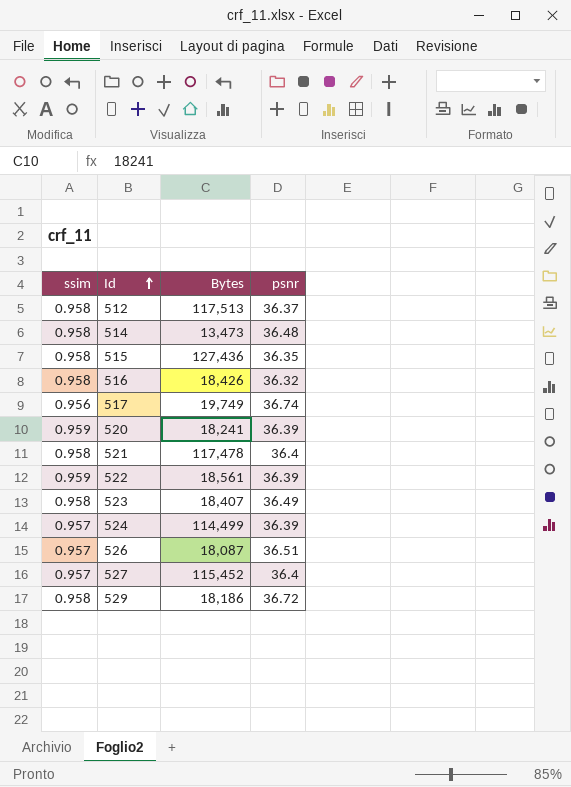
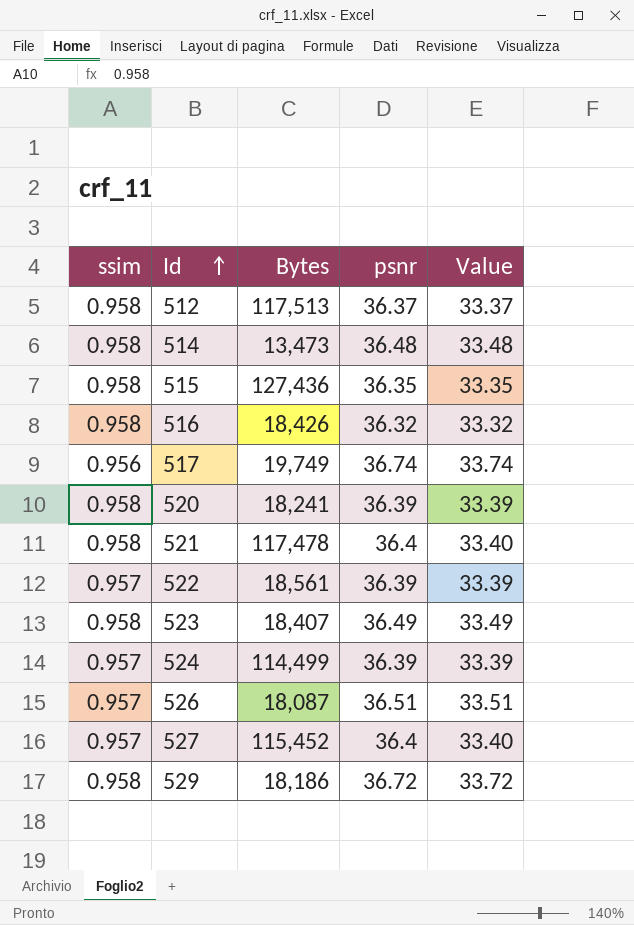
column Value | formula: none -> [psnr] - 3
520 | ssim: 0.959 -> 0.958
522 | ssim: 0.959 -> 0.957

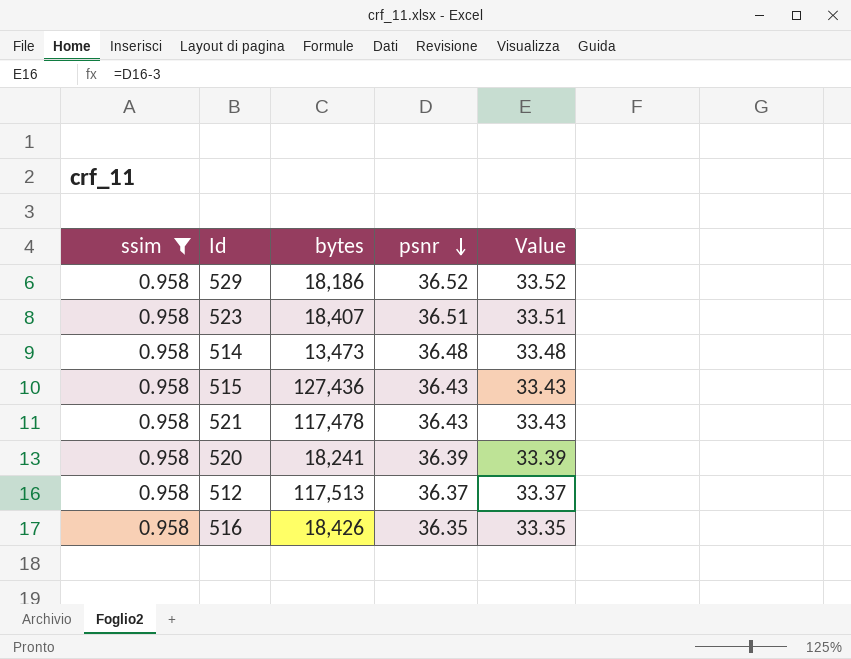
filter: none -> ssim = 0.958
row order: Id ascending -> psnr descending
column name: Bytes -> bytes
529 | psnr: 36.72 -> 36.52
529 | Value: 33.72 -> 33.52
523 | psnr: 36.49 -> 36.51
523 | Value: 33.49 -> 33.51
515 | psnr: 36.35 -> 36.43
515 | Value: 33.35 -> 33.43
521 | psnr: 36.4 -> 36.43
521 | Value: 33.40 -> 33.43
516 | psnr: 36.32 -> 36.35
516 | Value: 33.32 -> 33.35

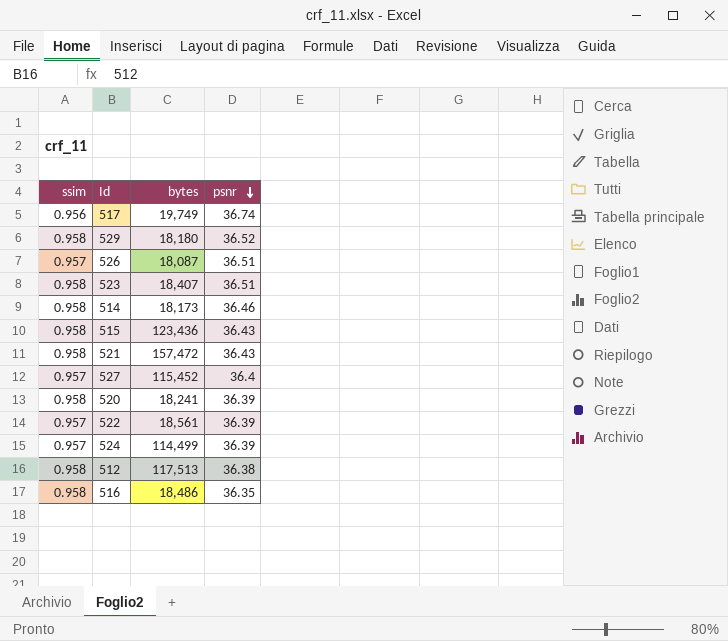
filter: ssim = 0.958 -> none
column Value | formula: [psnr] - 3 -> none
529 | bytes: 18,186 -> 18,180
514 | bytes: 13,473 -> 18,173
514 | psnr: 36.48 -> 36.46
515 | bytes: 127,436 -> 123,436
521 | bytes: 117,478 -> 157,472
512 | psnr: 36.37 -> 36.38
516 | bytes: 18,426 -> 18,486

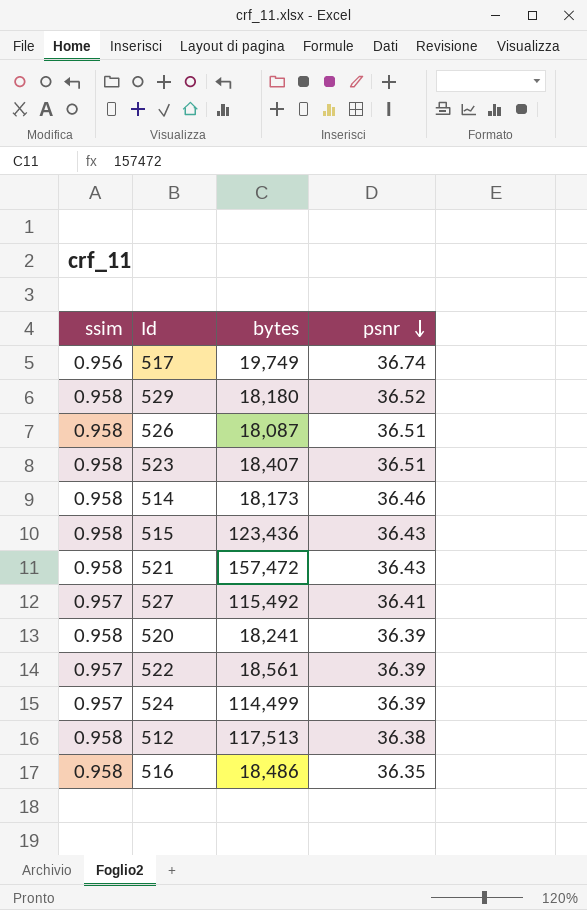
526 | ssim: 0.957 -> 0.958
527 | bytes: 115,452 -> 115,492
527 | psnr: 36.4 -> 36.41

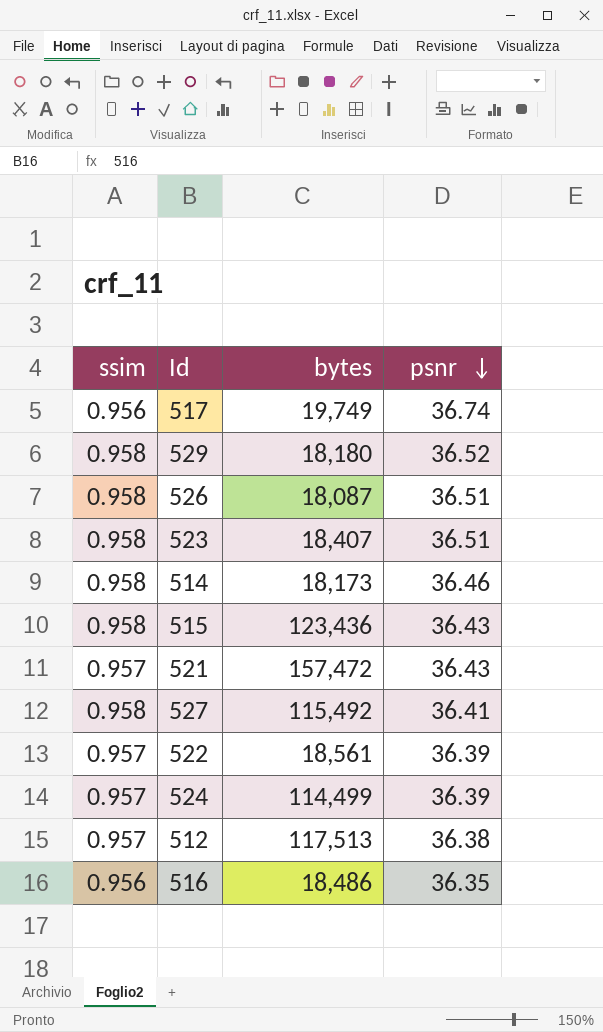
row 520: 0.958 | 18,241 | 36.39 -> none
521 | ssim: 0.958 -> 0.957
527 | ssim: 0.957 -> 0.958
512 | ssim: 0.958 -> 0.957
516 | ssim: 0.958 -> 0.956

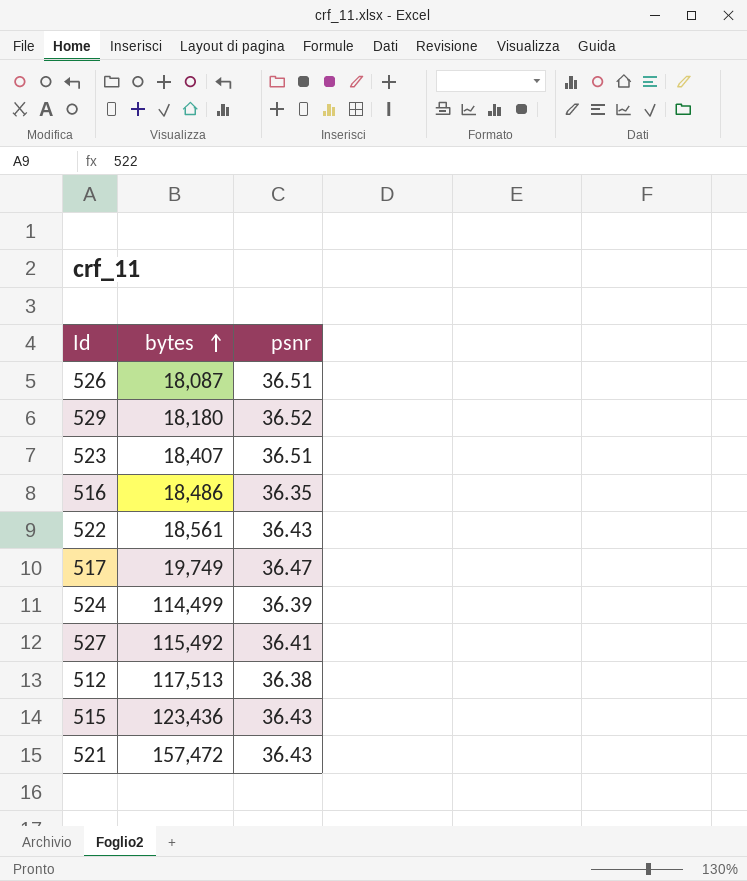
row order: psnr descending -> bytes ascending
column ssim | position: 1 -> none
row 514: 0.958 | 18,173 | 36.46 -> none
522 | psnr: 36.39 -> 36.43
517 | psnr: 36.74 -> 36.47

